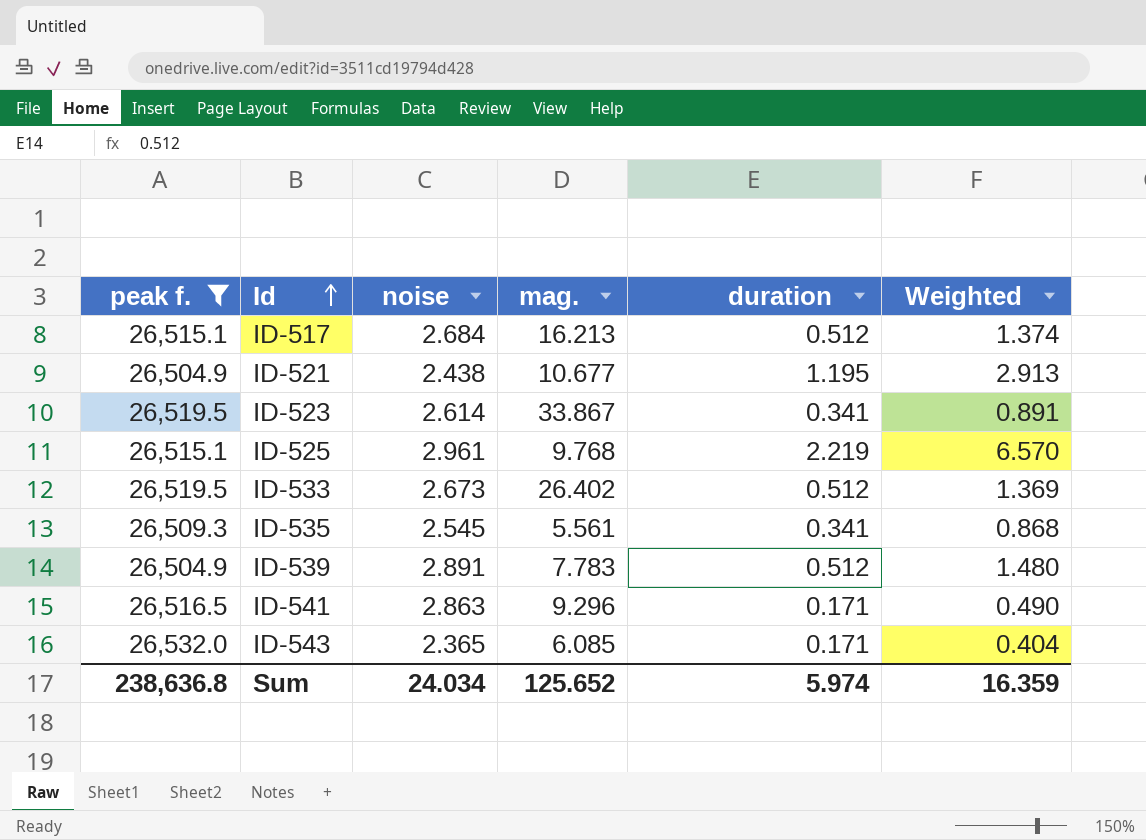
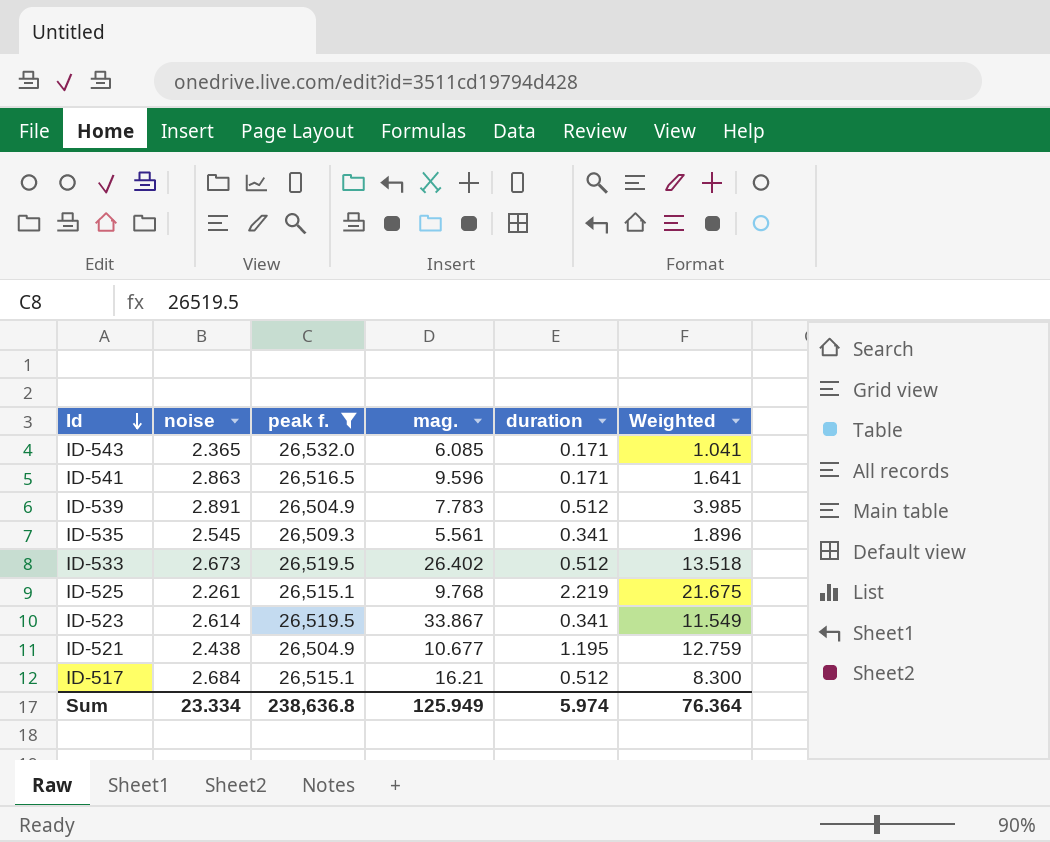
row order: Id ascending -> Id descending
column peak f. | position: 1 -> 3
column Weighted | formula: [noise] * [duration] -> [mag.] * [duration]
ID-541 | mag.: 9.296 -> 9.596
ID-525 | noise: 2.961 -> 2.261
ID-517 | mag.: 16.213 -> 16.21
Sum | noise: 24.034 -> 23.334
Sum | mag.: 125.652 -> 125.949
Sum | Weighted: 16.359 -> 76.364

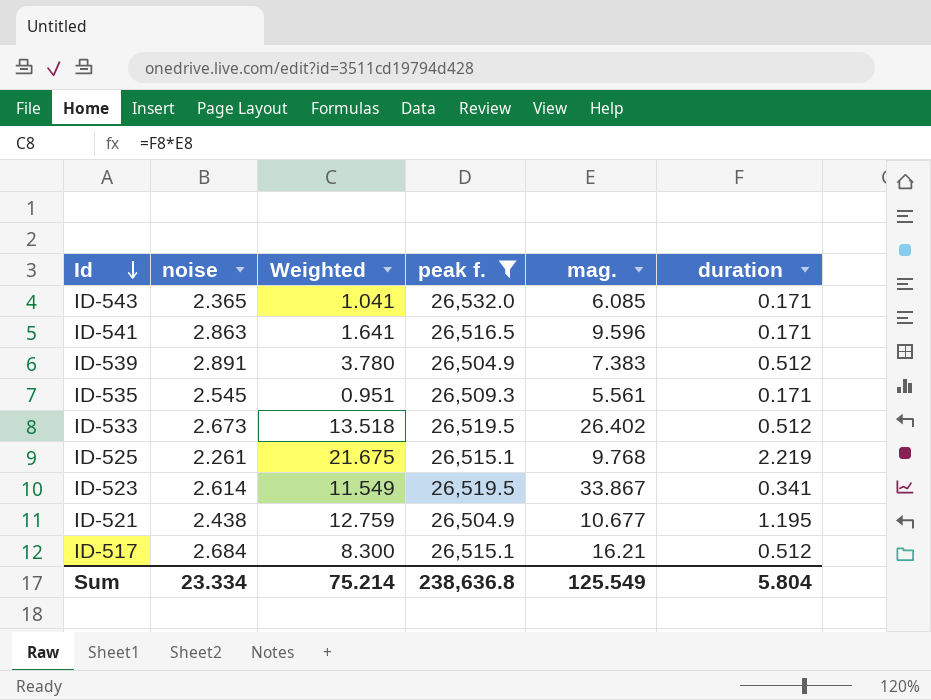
column Weighted | position: 6 -> 3
ID-539 | Weighted: 3.985 -> 3.780
ID-539 | mag.: 7.783 -> 7.383
ID-535 | Weighted: 1.896 -> 0.951
ID-535 | duration: 0.341 -> 0.171
Sum | Weighted: 76.364 -> 75.214
Sum | mag.: 125.949 -> 125.549
Sum | duration: 5.974 -> 5.804

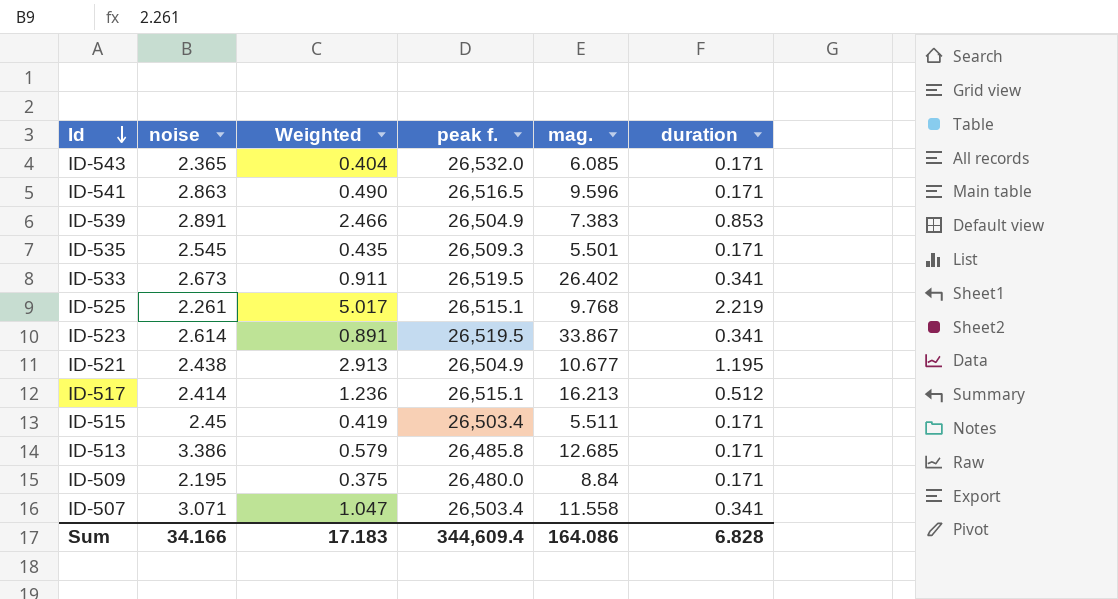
filter: peak f. >= 26,504.9 -> none
column Weighted | formula: [mag.] * [duration] -> [noise] * [duration]
ID-539 | duration: 0.512 -> 0.853
ID-535 | mag.: 5.561 -> 5.501
ID-533 | duration: 0.512 -> 0.341
ID-517 | noise: 2.684 -> 2.414
ID-517 | mag.: 16.21 -> 16.213
Sum | noise: 23.334 -> 34.166
Sum | Weighted: 75.214 -> 17.183
Sum | peak f.: 238,636.8 -> 344,609.4
Sum | mag.: 125.549 -> 164.086
Sum | duration: 5.804 -> 6.828

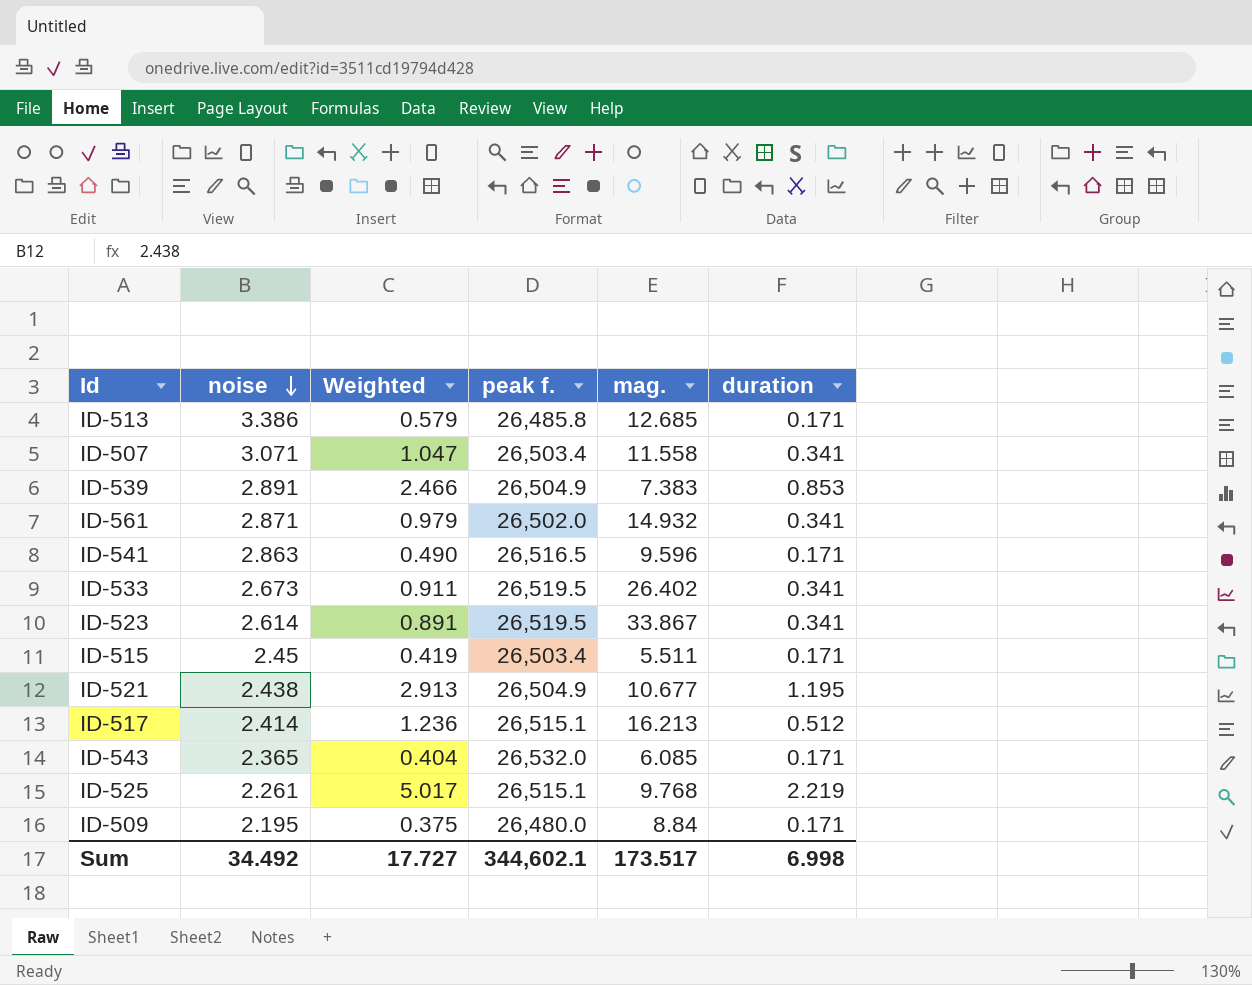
row order: Id descending -> noise descending
row ID-535: 2.545 | 0.435 | 26,509.3 | 5.501 | 0.171 -> none
row ID-561: none -> 2.871 | 0.979 | 26,502.0 | 14.932 | 0.341
Sum | noise: 34.166 -> 34.492
Sum | Weighted: 17.183 -> 17.727
Sum | peak f.: 344,609.4 -> 344,602.1
Sum | mag.: 164.086 -> 173.517
Sum | duration: 6.828 -> 6.998

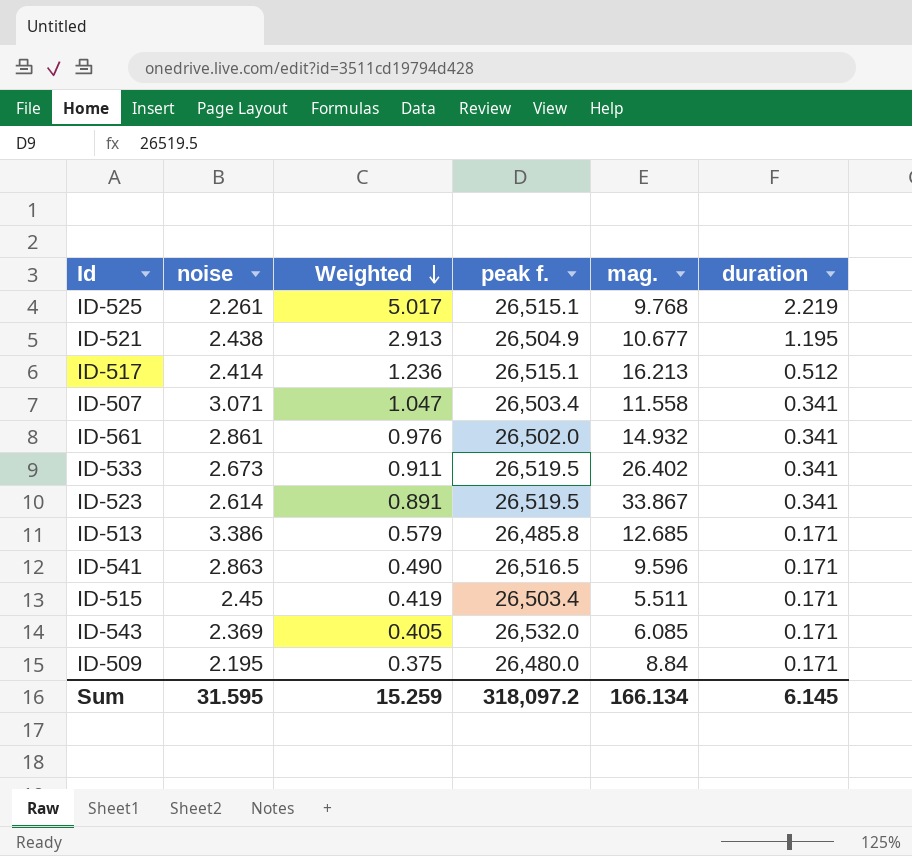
row order: noise descending -> Weighted descending
row ID-539: 2.891 | 2.466 | 26,504.9 | 7.383 | 0.853 -> none
ID-561 | noise: 2.871 -> 2.861
ID-561 | Weighted: 0.979 -> 0.976
ID-543 | noise: 2.365 -> 2.369
ID-543 | Weighted: 0.404 -> 0.405
Sum | noise: 34.492 -> 31.595
Sum | Weighted: 17.727 -> 15.259
Sum | peak f.: 344,602.1 -> 318,097.2
Sum | mag.: 173.517 -> 166.134
Sum | duration: 6.998 -> 6.145

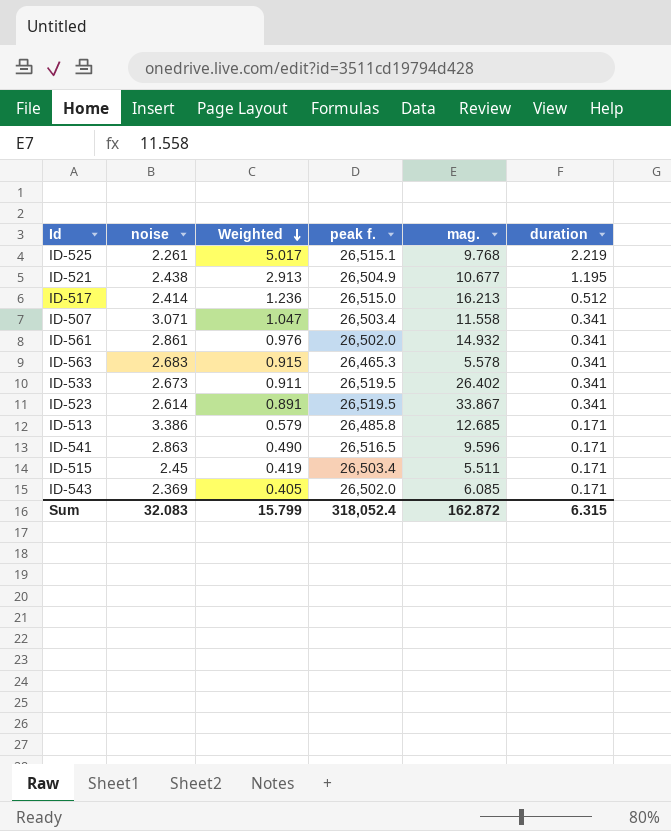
row ID-509: 2.195 | 0.375 | 26,480.0 | 8.84 | 0.171 -> none
ID-517 | peak f.: 26,515.1 -> 26,515.0
row ID-563: none -> 2.683 | 0.915 | 26,465.3 | 5.578 | 0.341
ID-543 | peak f.: 26,532.0 -> 26,502.0
Sum | noise: 31.595 -> 32.083
Sum | Weighted: 15.259 -> 15.799
Sum | peak f.: 318,097.2 -> 318,052.4
Sum | mag.: 166.134 -> 162.872
Sum | duration: 6.145 -> 6.315

